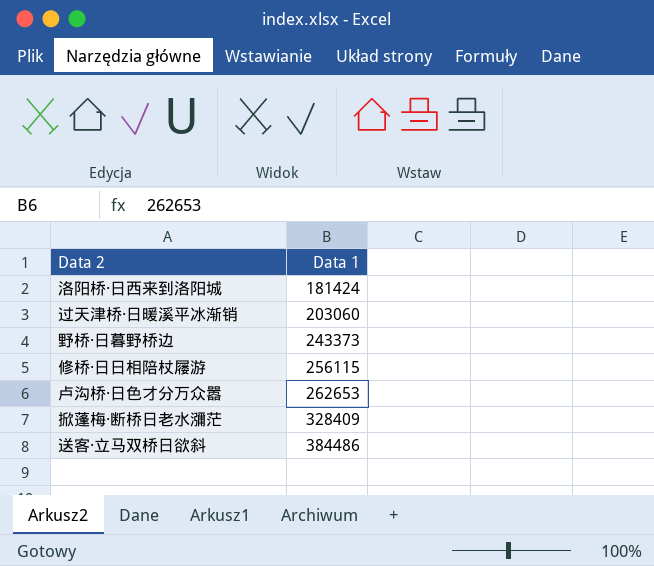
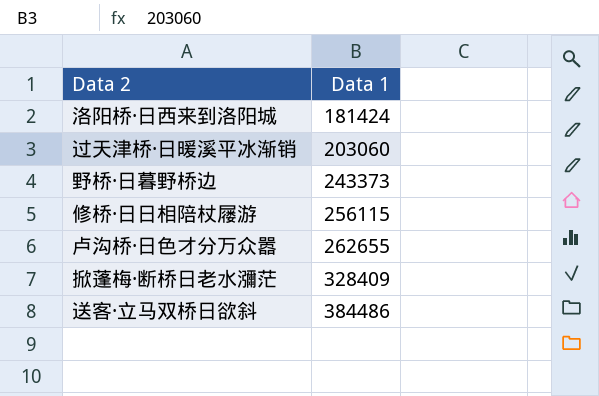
卢沟桥·日色才分万众嚣 | Data 1: 262653 -> 262655

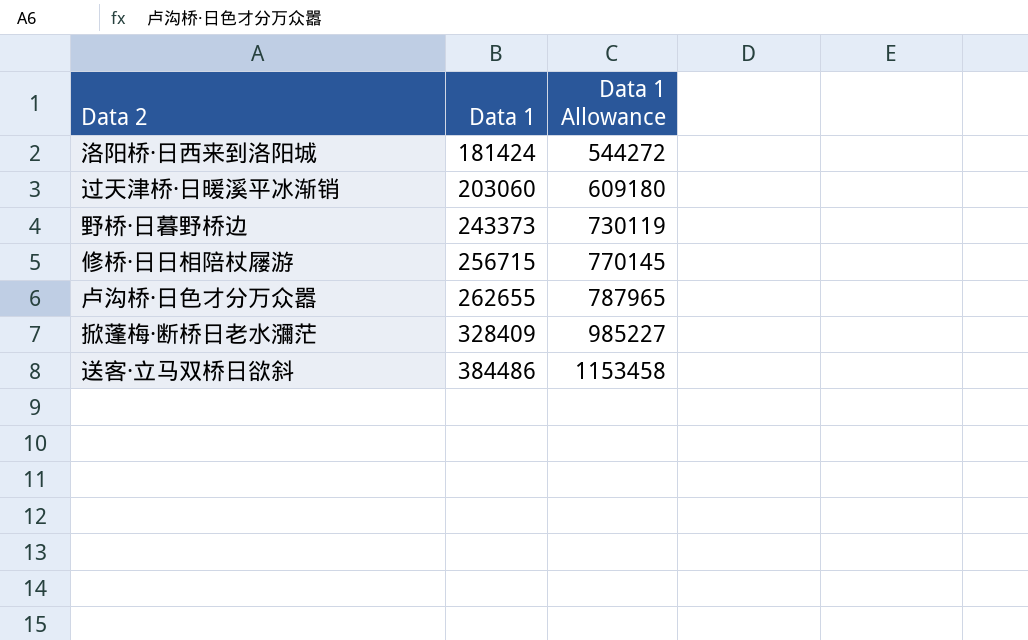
column Data 1 Allowance | formula: none -> [Data 1] * 3
修桥·日日相陪杖屦游 | Data 1: 256115 -> 256715

